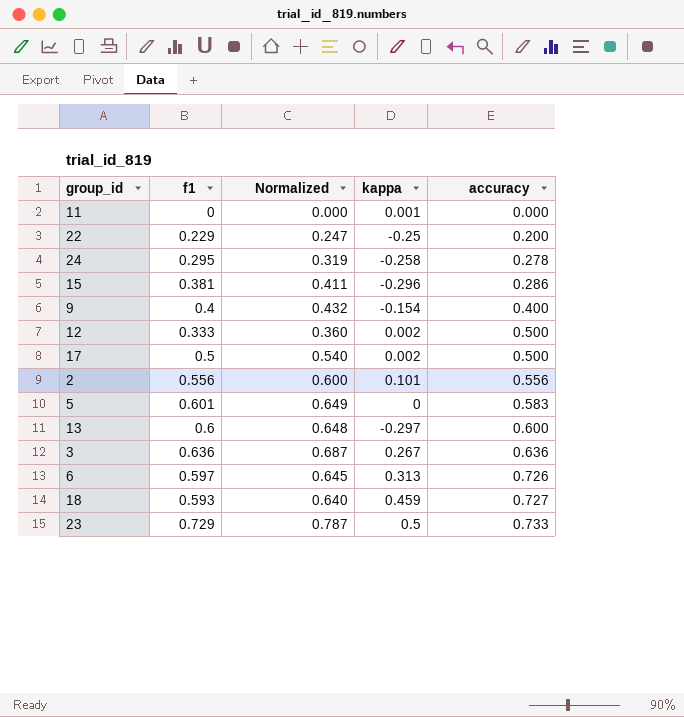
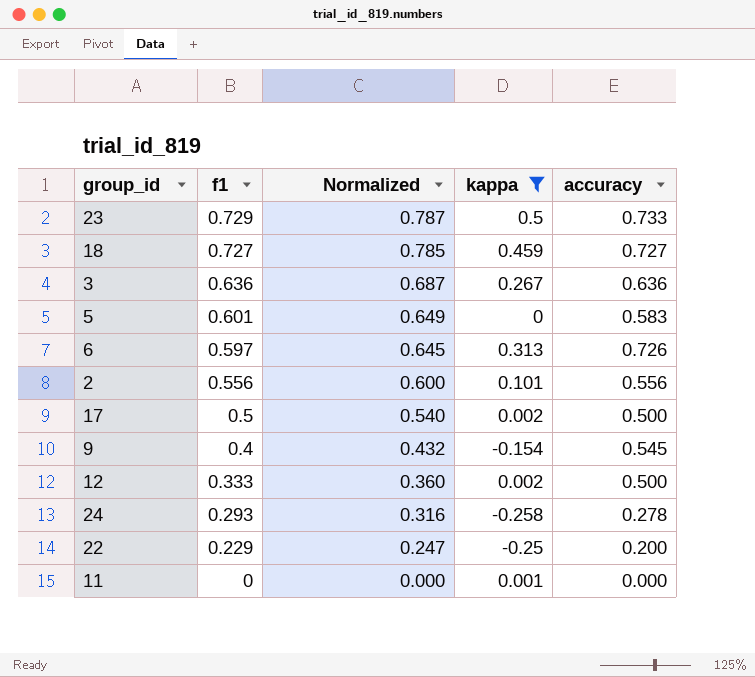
filter: none -> kappa >= -0.258
row order: accuracy ascending -> f1 descending
18 | f1: 0.593 -> 0.727
18 | Normalized: 0.640 -> 0.785
9 | accuracy: 0.400 -> 0.545
24 | f1: 0.295 -> 0.293
24 | Normalized: 0.319 -> 0.316

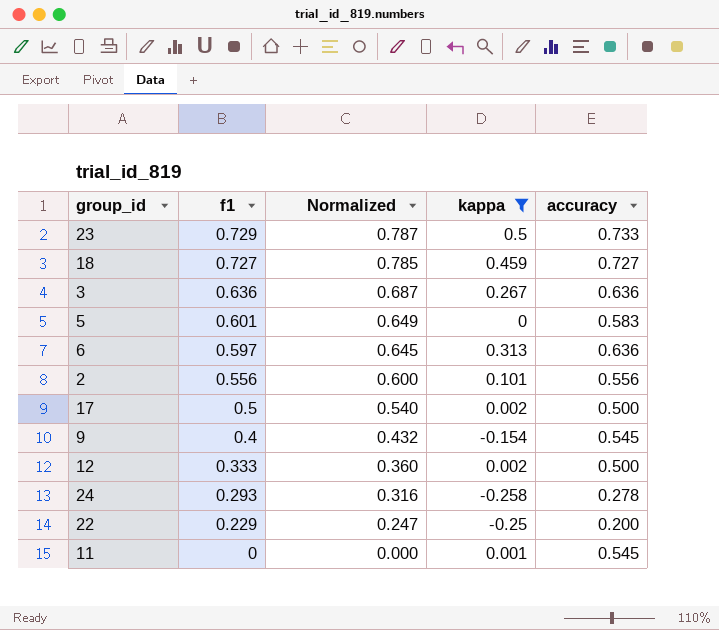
6 | accuracy: 0.726 -> 0.636
11 | accuracy: 0.000 -> 0.545

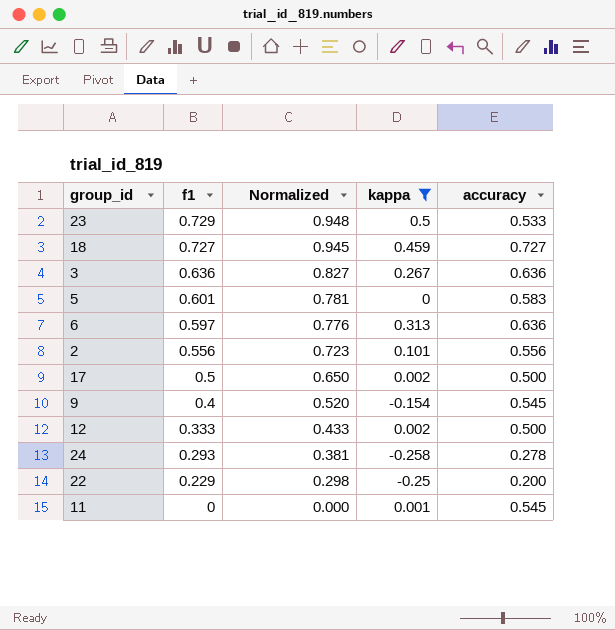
column Normalized | formula: [f1] * 1.08 -> [f1] * 1.3
23 | accuracy: 0.733 -> 0.533

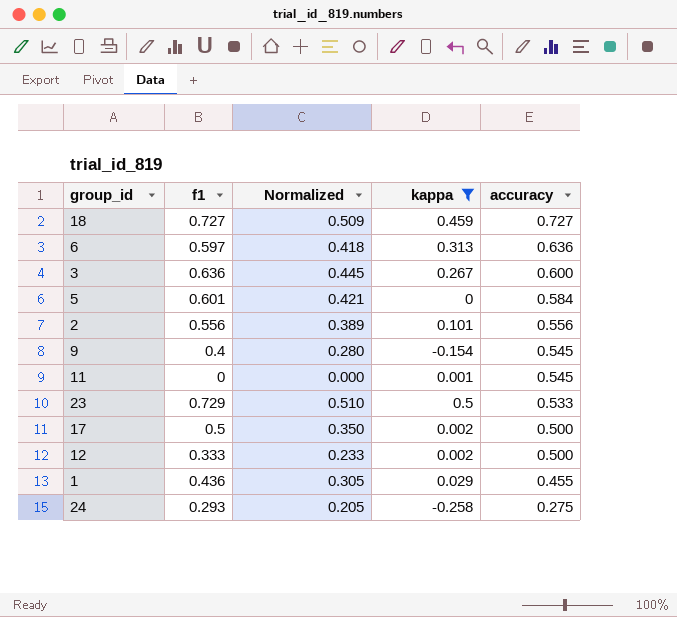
row order: f1 descending -> accuracy descending
column Normalized | formula: [f1] * 1.3 -> [f1] * 0.7
row 22: 0.229 | 0.298 | -0.25 | 0.200 -> none
3 | accuracy: 0.636 -> 0.600
5 | accuracy: 0.583 -> 0.584
row 1: none -> 0.436 | 0.305 | 0.029 | 0.455
24 | accuracy: 0.278 -> 0.275

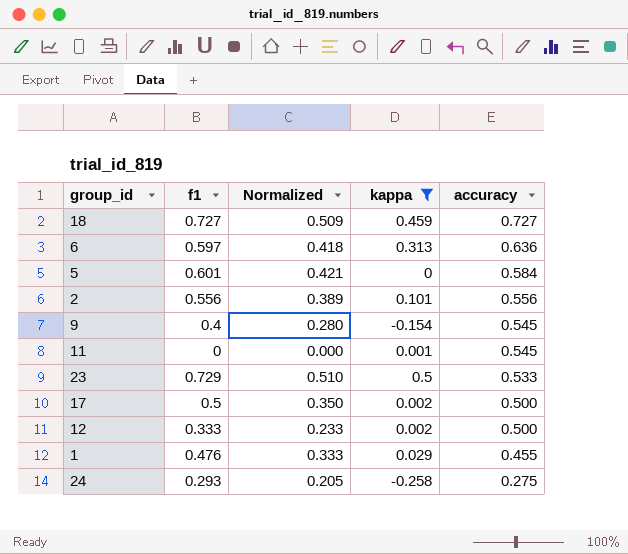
row 3: 0.636 | 0.445 | 0.267 | 0.600 -> none
1 | f1: 0.436 -> 0.476
1 | Normalized: 0.305 -> 0.333

